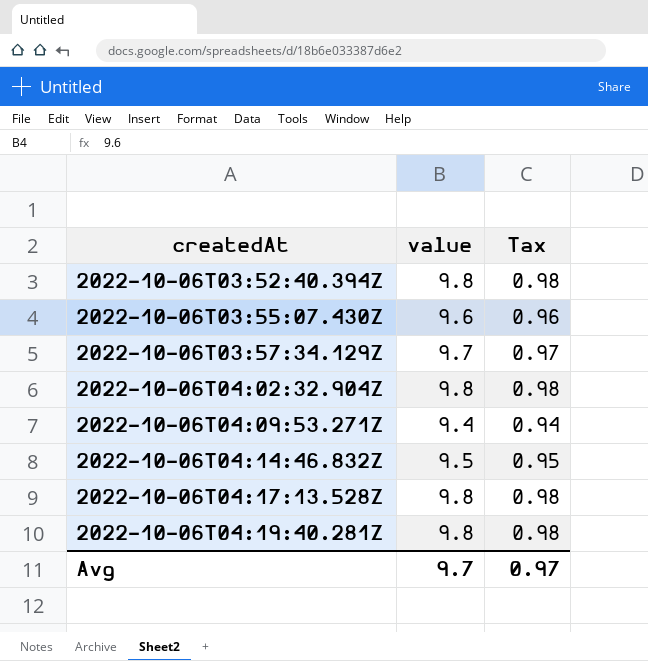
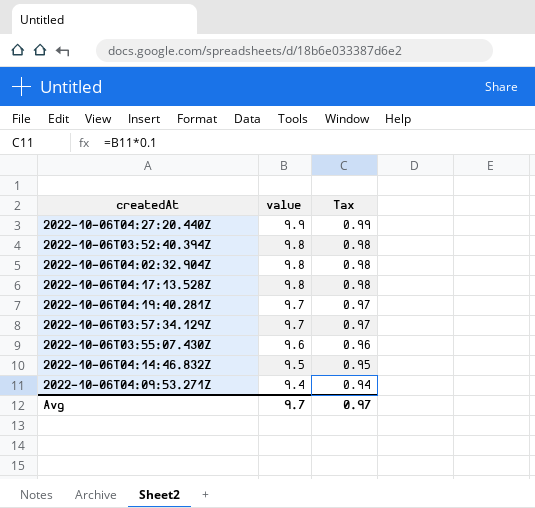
row order: createdAt ascending -> value descending
row 2022-10-06T04:27:20.440Z: none -> 9.9 | 0.99
2022-10-06T04:19:40.281Z | value: 9.8 -> 9.7
2022-10-06T04:19:40.281Z | Tax: 0.98 -> 0.97

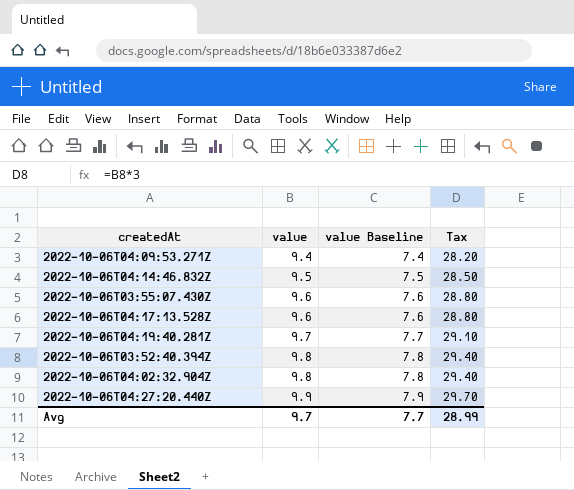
row order: value descending -> value ascending
column value Baseline | formula: none -> [value] - 2
column Tax | formula: [value] * 0.1 -> [value] * 3
row 2022-10-06T03:57:34.129Z: 9.7 | 0.97 -> none
2022-10-06T04:17:13.528Z | value: 9.8 -> 9.6
Avg | Tax: 0.97 -> 28.99

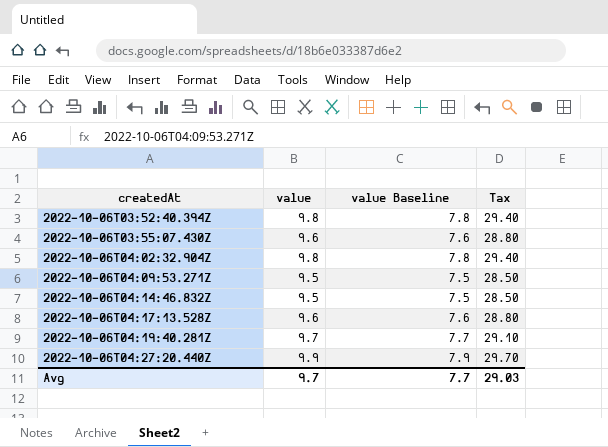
row order: value ascending -> createdAt ascending
2022-10-06T04:09:53.271Z | value: 9.4 -> 9.5
2022-10-06T04:09:53.271Z | value Baseline: 7.4 -> 7.5
2022-10-06T04:09:53.271Z | Tax: 28.20 -> 28.50
Avg | Tax: 28.99 -> 29.03

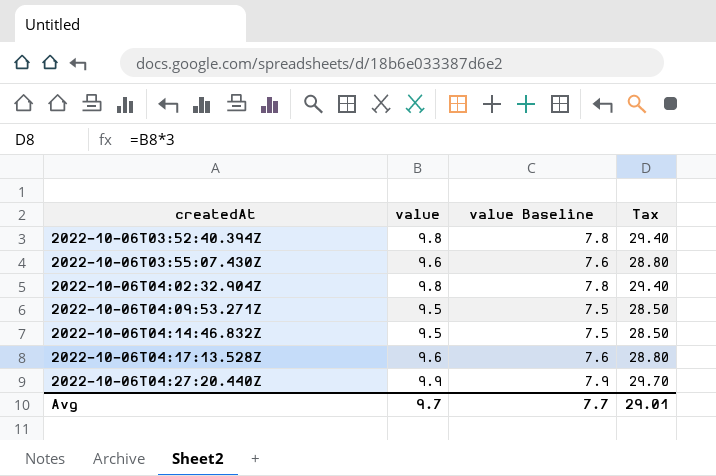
row 2022-10-06T04:19:40.281Z: 9.7 | 7.7 | 29.10 -> none
Avg | Tax: 29.03 -> 29.01

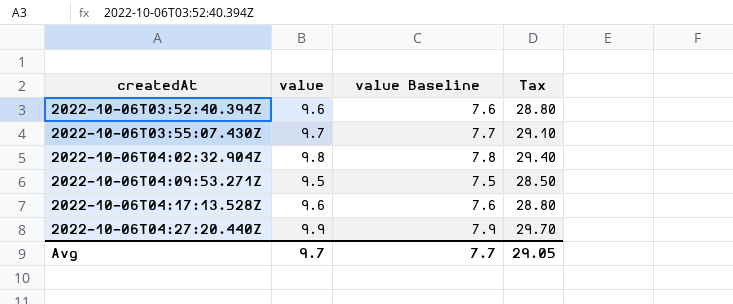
row 2022-10-06T04:14:46.832Z: 9.5 | 7.5 | 28.50 -> none
2022-10-06T03:52:40.394Z | value: 9.8 -> 9.6
2022-10-06T03:52:40.394Z | value Baseline: 7.8 -> 7.6
2022-10-06T03:52:40.394Z | Tax: 29.40 -> 28.80
2022-10-06T03:55:07.430Z | value: 9.6 -> 9.7
2022-10-06T03:55:07.430Z | value Baseline: 7.6 -> 7.7
2022-10-06T03:55:07.430Z | Tax: 28.80 -> 29.10
Avg | Tax: 29.01 -> 29.05

